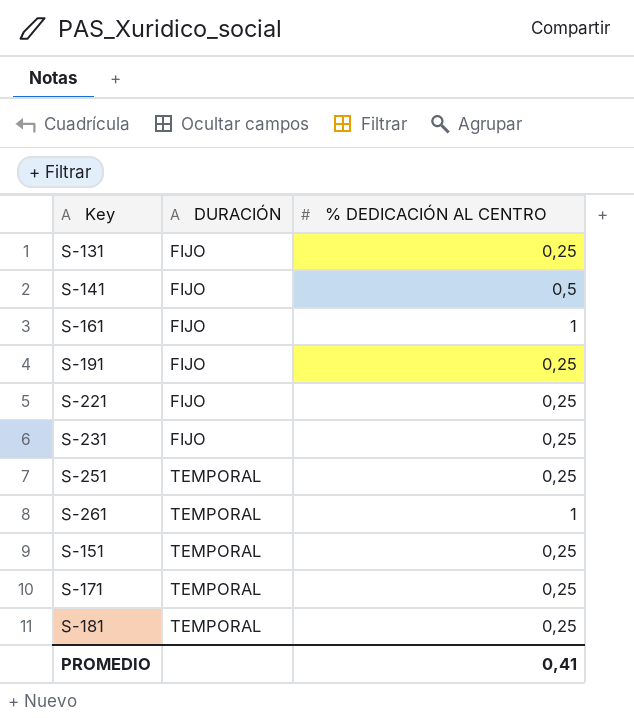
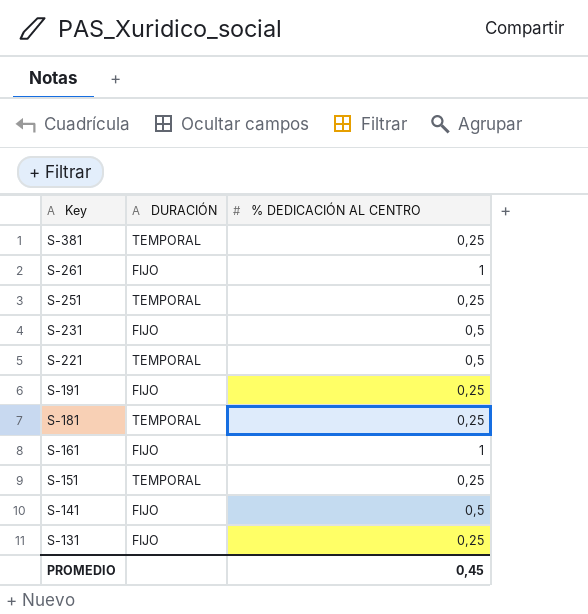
row order: DURACIÓN ascending -> Key descending
row S-171: TEMPORAL | 0,25 -> none
row S-381: none -> TEMPORAL | 0,25
S-261 | DURACIÓN: TEMPORAL -> FIJO
S-231 | % DEDICACIÓN AL CENTRO: 0,25 -> 0,5
S-221 | DURACIÓN: FIJO -> TEMPORAL
S-221 | % DEDICACIÓN AL CENTRO: 0,25 -> 0,5
PROMEDIO | % DEDICACIÓN AL CENTRO: 0,41 -> 0,45

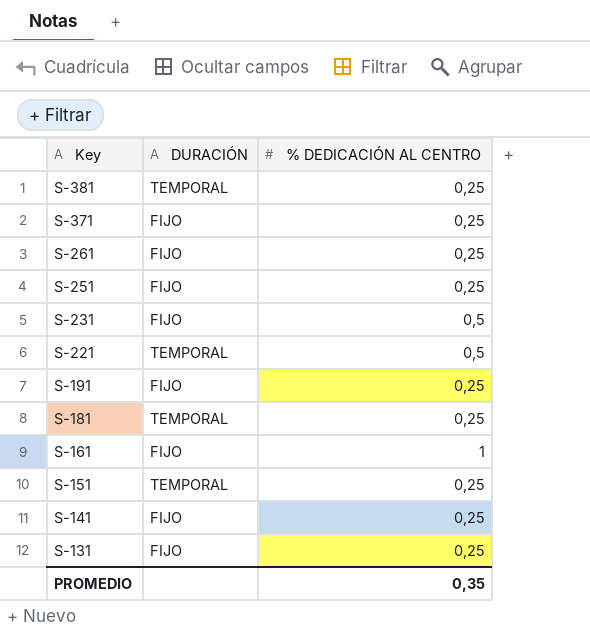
row S-371: none -> FIJO | 0,25
S-261 | % DEDICACIÓN AL CENTRO: 1 -> 0,25
S-251 | DURACIÓN: TEMPORAL -> FIJO
S-141 | % DEDICACIÓN AL CENTRO: 0,5 -> 0,25
PROMEDIO | % DEDICACIÓN AL CENTRO: 0,45 -> 0,35

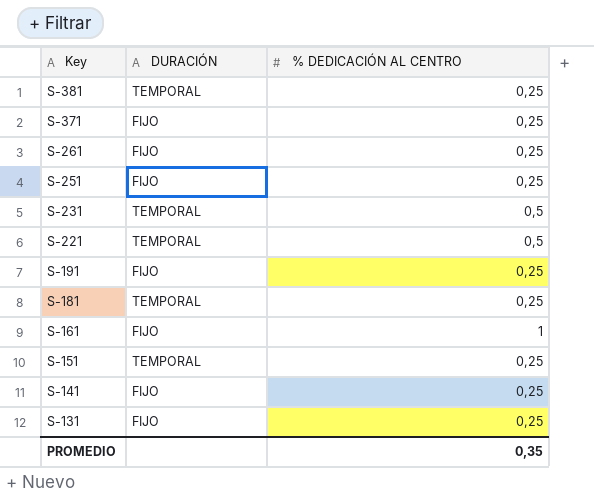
S-231 | DURACIÓN: FIJO -> TEMPORAL

